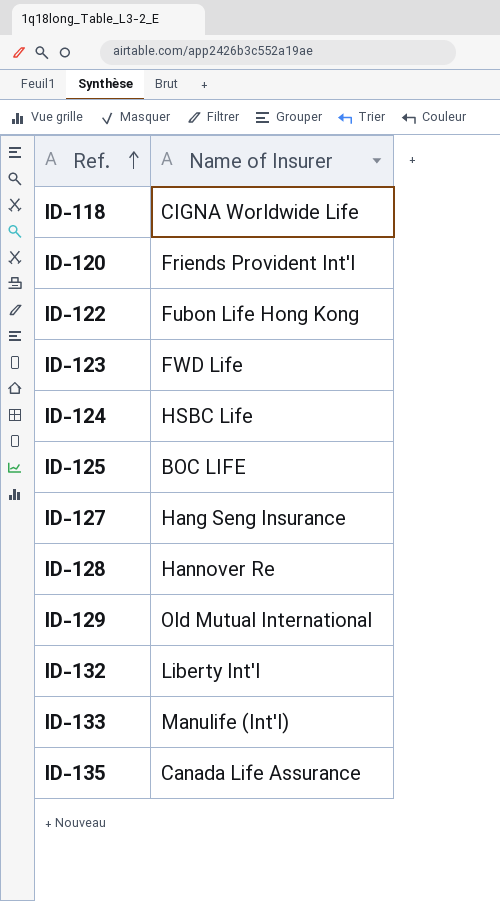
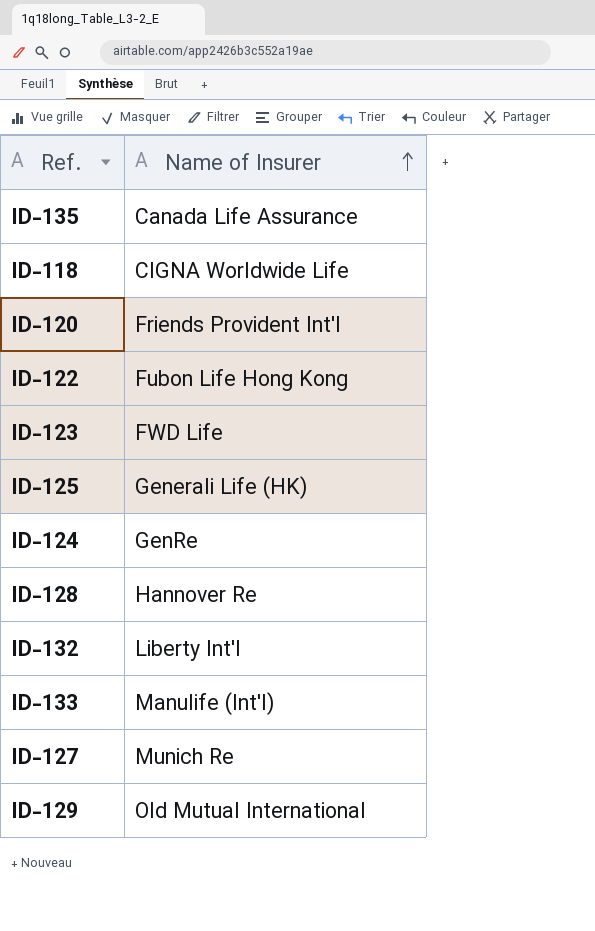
row order: Ref. ascending -> Name of Insurer ascending
ID-125 | Name of Insurer: BOC LIFE -> Generali Life (HK)
ID-124 | Name of Insurer: HSBC Life -> GenRe
ID-127 | Name of Insurer: Hang Seng Insurance -> Munich Re

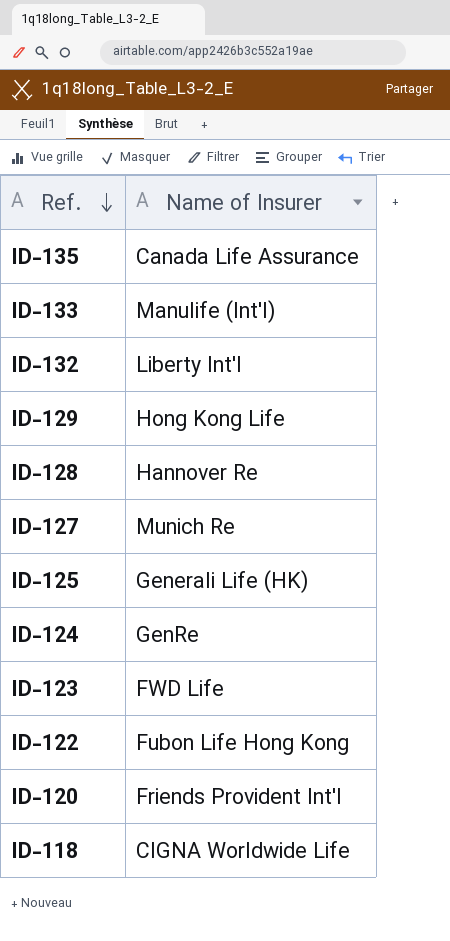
row order: Name of Insurer ascending -> Ref. descending
ID-129 | Name of Insurer: Old Mutual International -> Hong Kong Life

